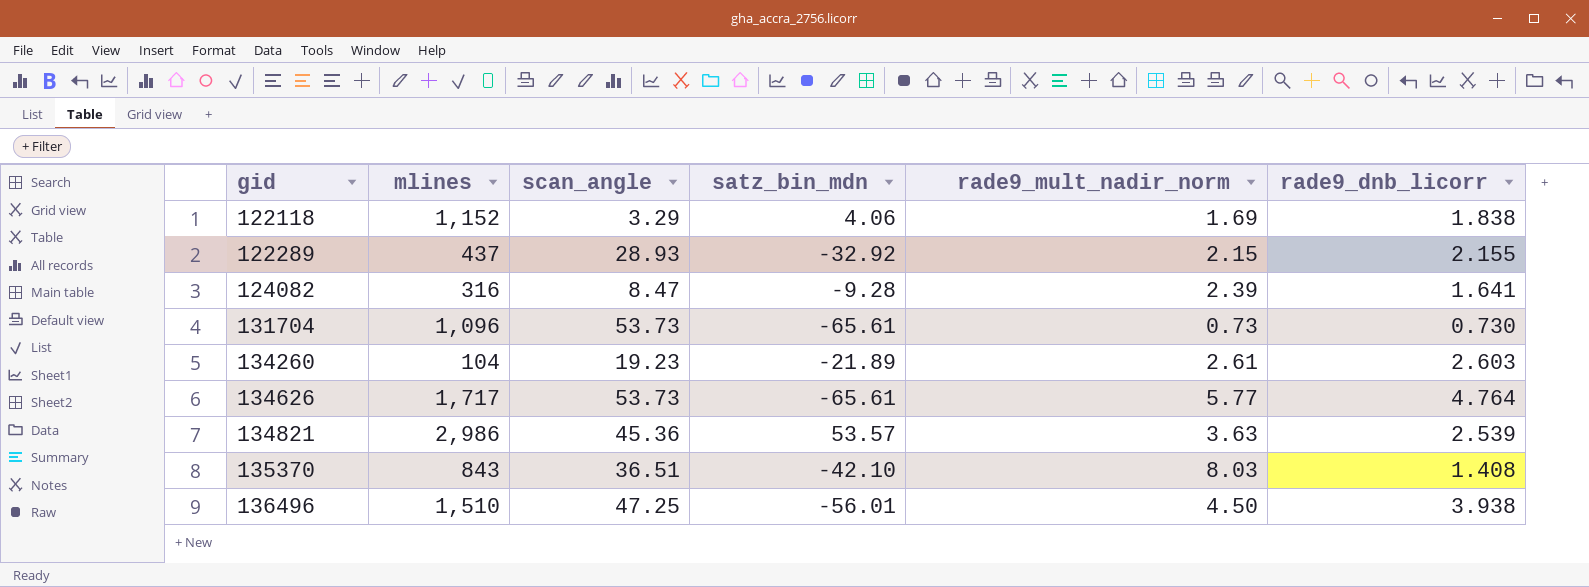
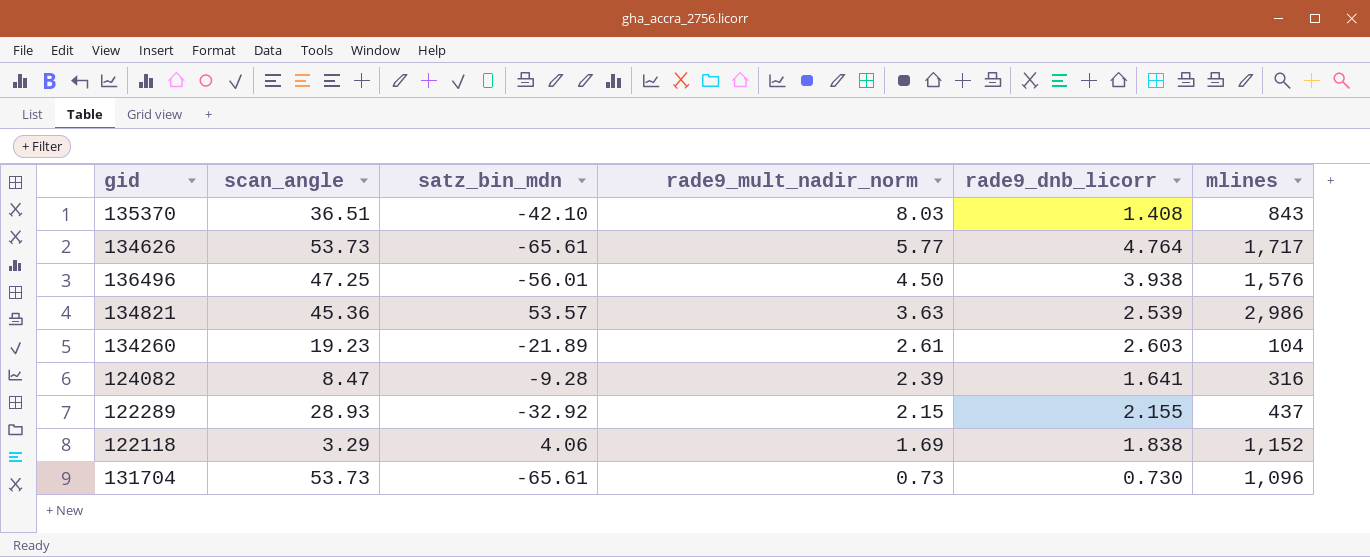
row order: gid ascending -> rade9_mult_nadir_norm descending
column mlines | position: 2 -> 6
136496 | mlines: 1,510 -> 1,576

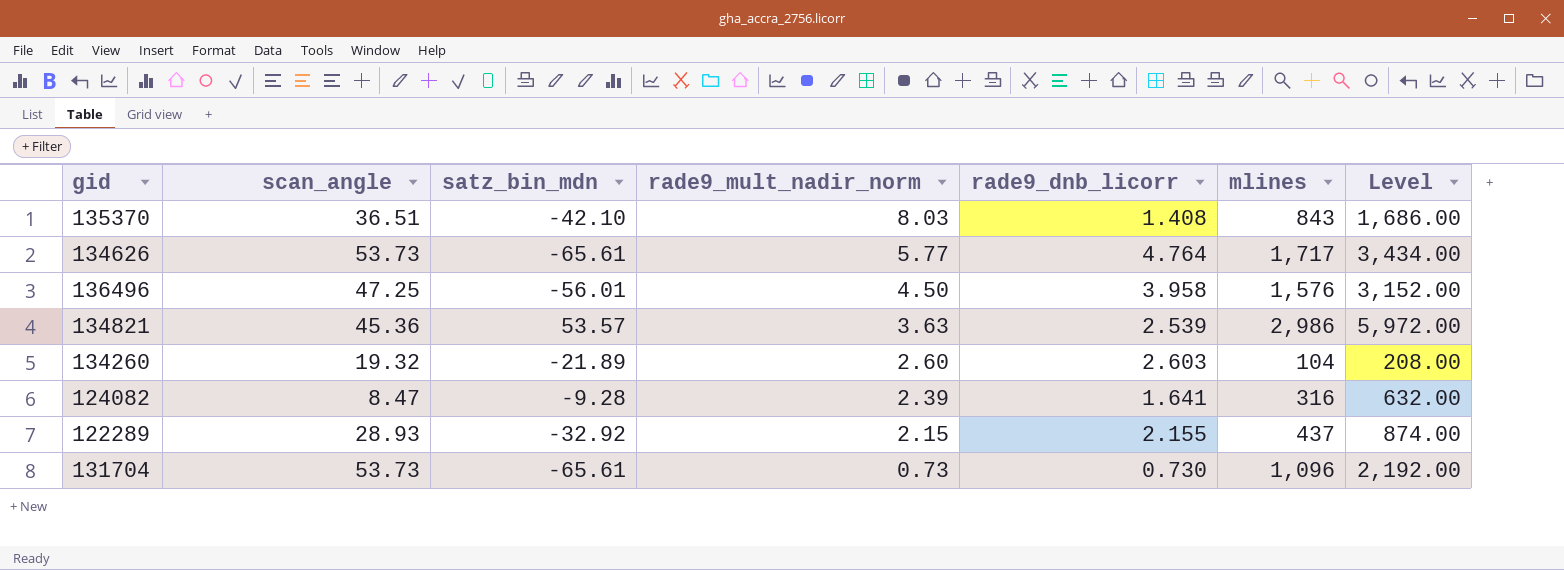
column Level | formula: none -> [mlines] * 2
row 122118: 3.29 | 4.06 | 1.69 | 1.838 | 1,152 -> none
136496 | rade9_dnb_licorr: 3.938 -> 3.958
134260 | scan_angle: 19.23 -> 19.32
134260 | rade9_mult_nadir_norm: 2.61 -> 2.60

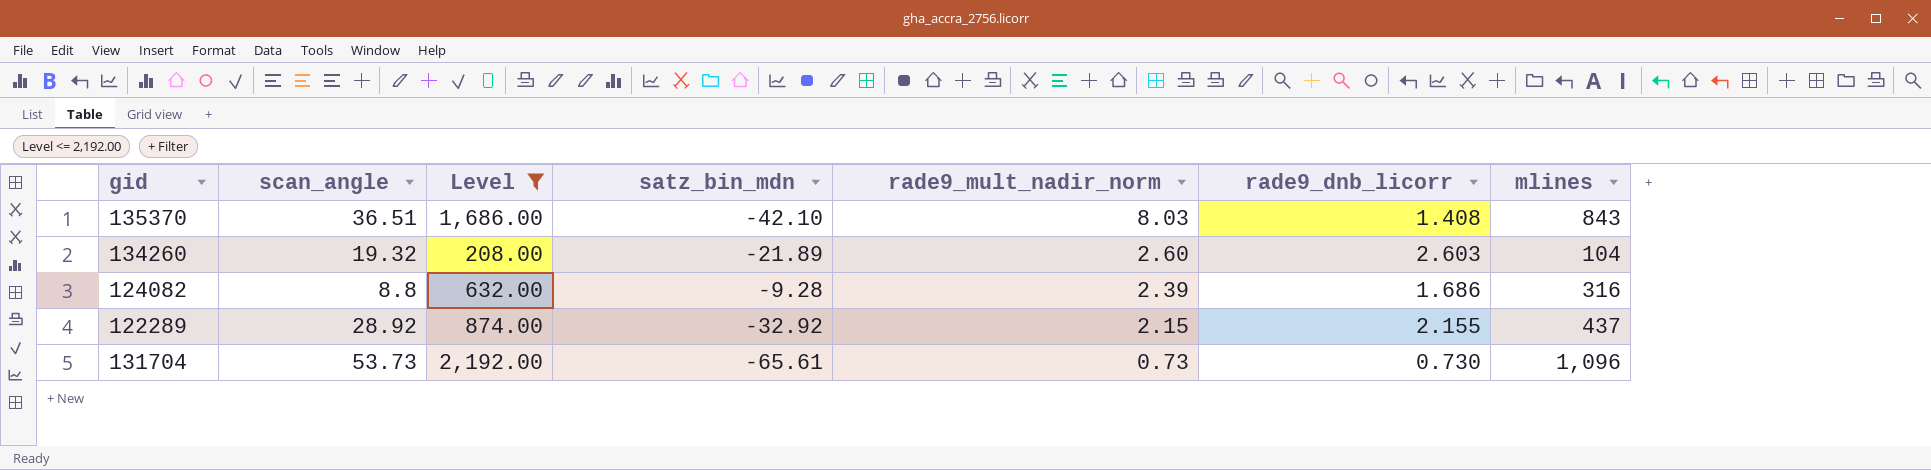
filter: none -> Level <= 2,192.00
column Level | position: 7 -> 3
124082 | scan_angle: 8.47 -> 8.8
124082 | rade9_dnb_licorr: 1.641 -> 1.686
122289 | scan_angle: 28.93 -> 28.92

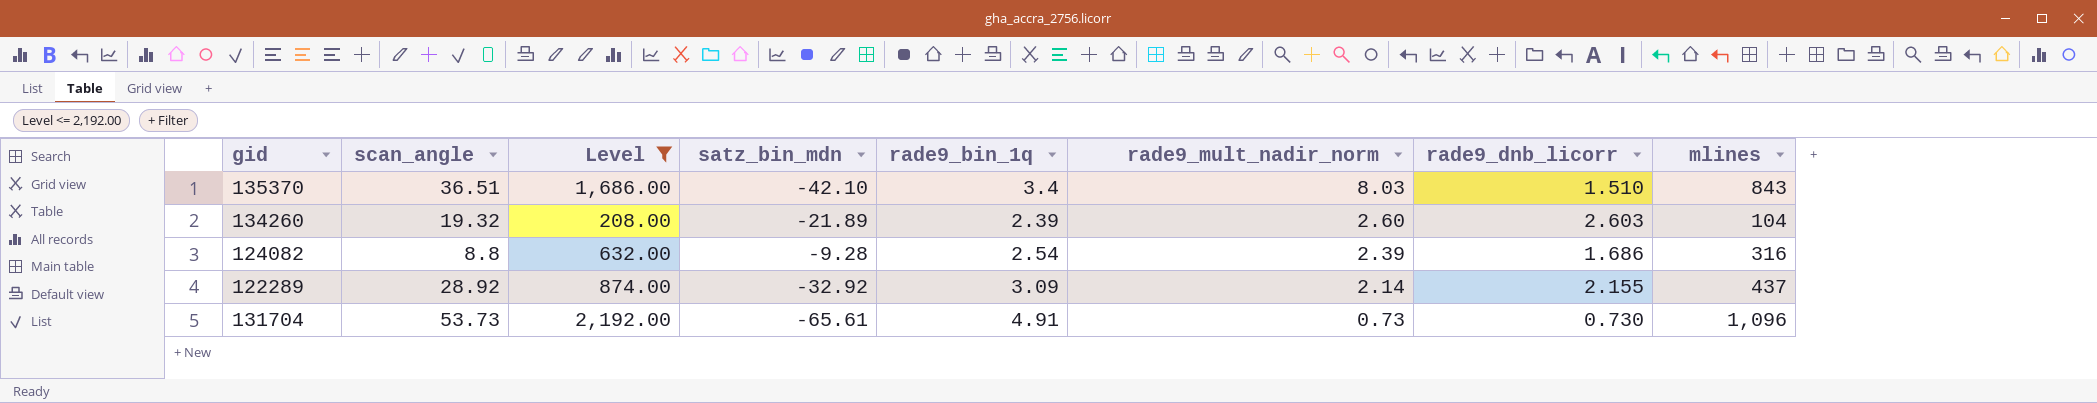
column rade9_bin_1q | position: none -> 5
135370 | rade9_dnb_licorr: 1.408 -> 1.510
122289 | rade9_mult_nadir_norm: 2.15 -> 2.14

